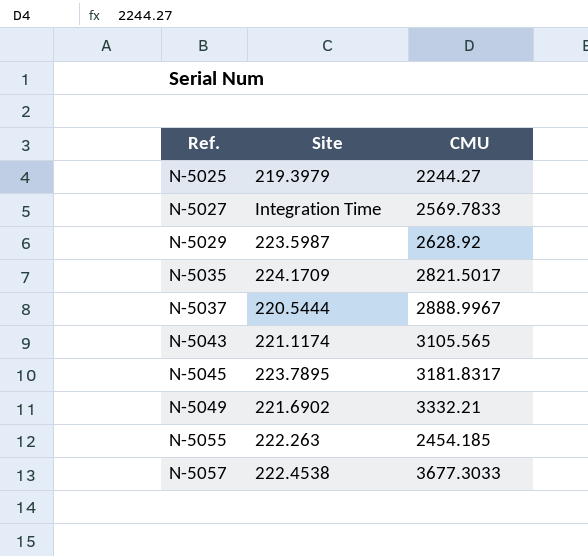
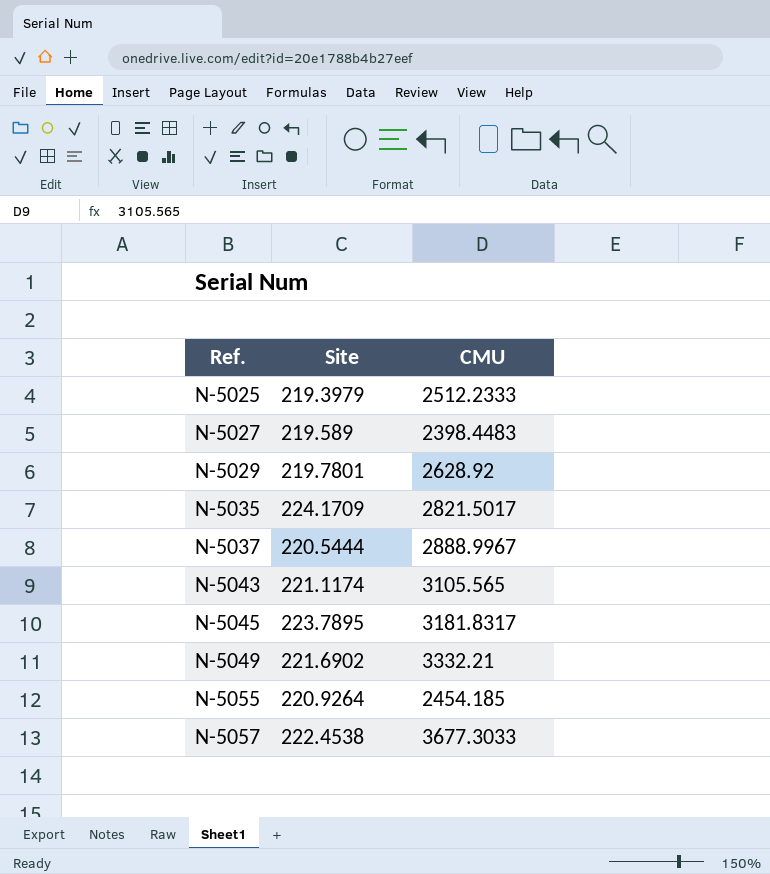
N-5025 | CMU: 2244.27 -> 2512.2333
N-5027 | Site: Integration Time -> 219.589
N-5027 | CMU: 2569.7833 -> 2398.4483
N-5029 | Site: 223.5987 -> 219.7801
N-5055 | Site: 222.263 -> 220.9264

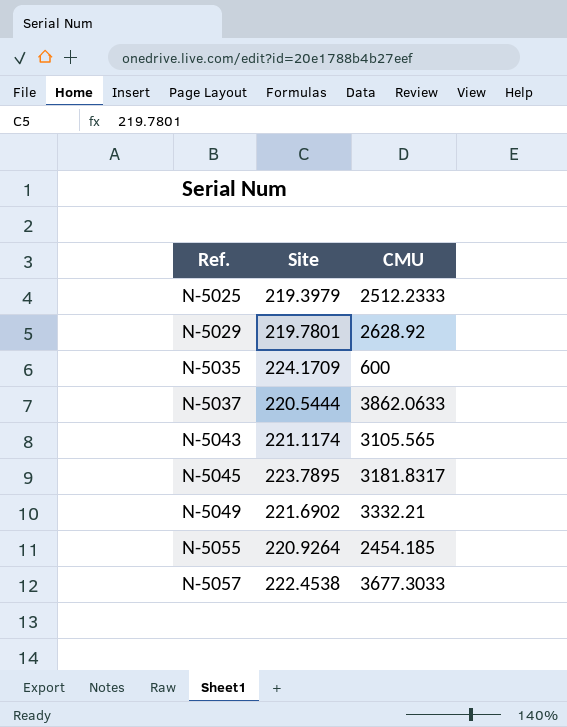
row N-5027: 219.589 | 2398.4483 -> none
N-5035 | CMU: 2821.5017 -> 600
N-5037 | CMU: 2888.9967 -> 3862.0633

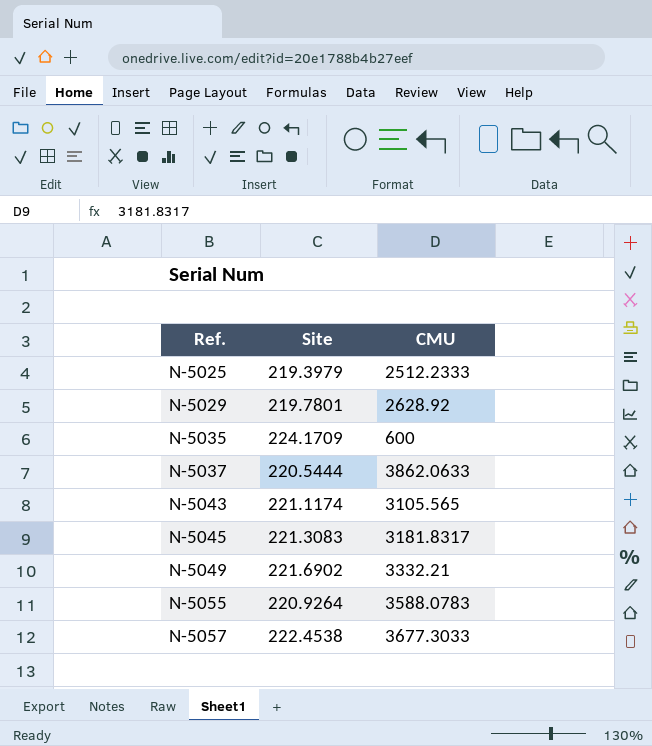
N-5045 | Site: 223.7895 -> 221.3083
N-5055 | CMU: 2454.185 -> 3588.0783

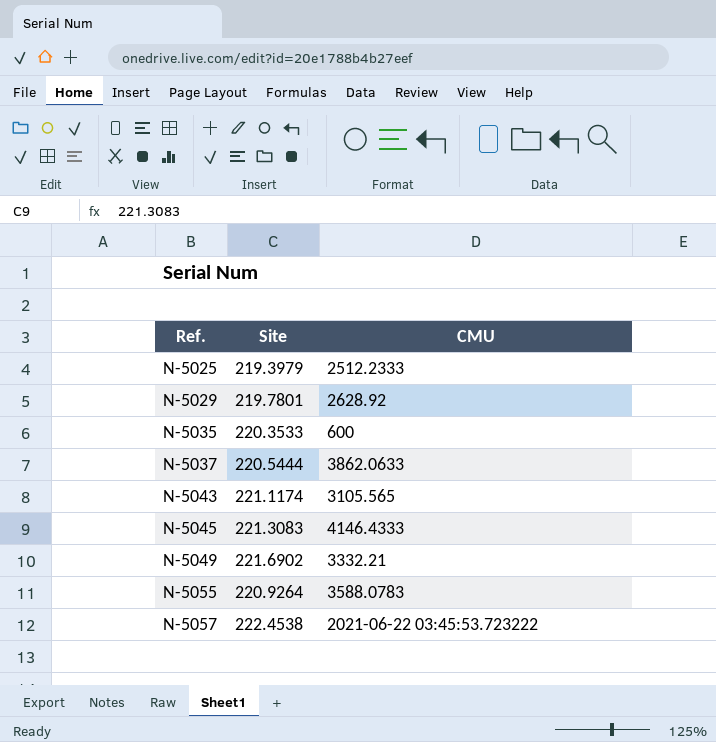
N-5035 | Site: 224.1709 -> 220.3533
N-5045 | CMU: 3181.8317 -> 4146.4333
N-5057 | CMU: 3677.3033 -> 2021-06-22 03:45:53.723222

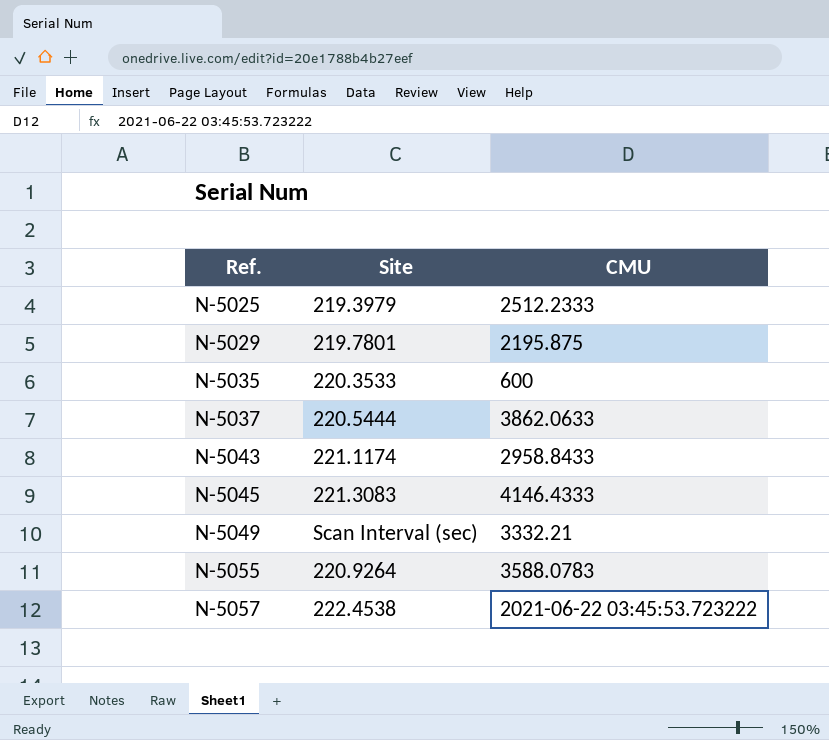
N-5029 | CMU: 2628.92 -> 2195.875
N-5043 | CMU: 3105.565 -> 2958.8433
N-5049 | Site: 221.6902 -> Scan Interval (sec)

